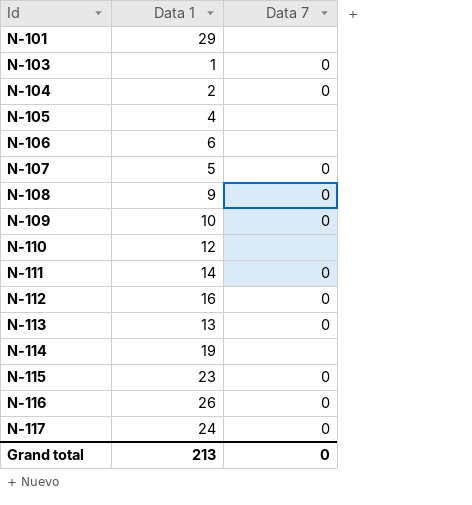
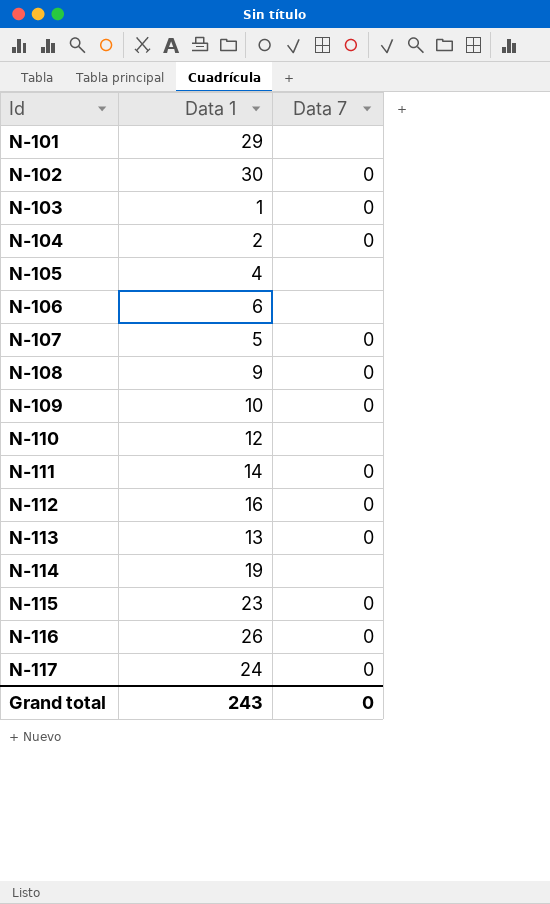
row N-102: none -> 30 | 0
Grand total | Data 1: 213 -> 243

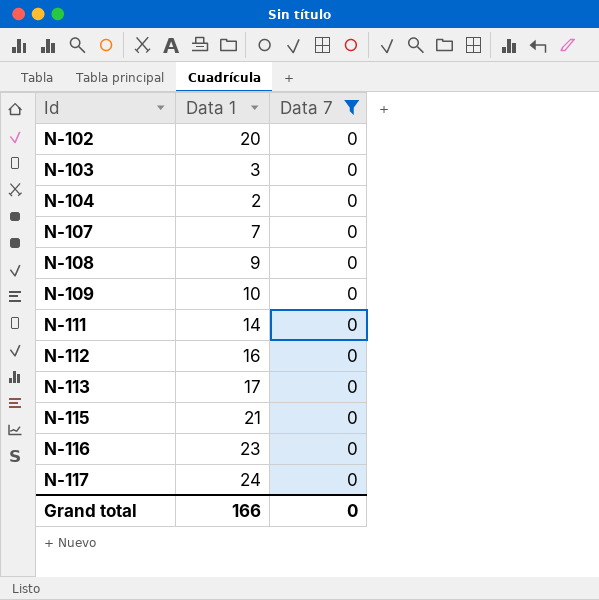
filter: none -> Data 7 = 0
N-102 | Data 1: 30 -> 20
N-103 | Data 1: 1 -> 3
N-107 | Data 1: 5 -> 7
N-113 | Data 1: 13 -> 17
N-115 | Data 1: 23 -> 21
N-116 | Data 1: 26 -> 23
Grand total | Data 1: 243 -> 166

